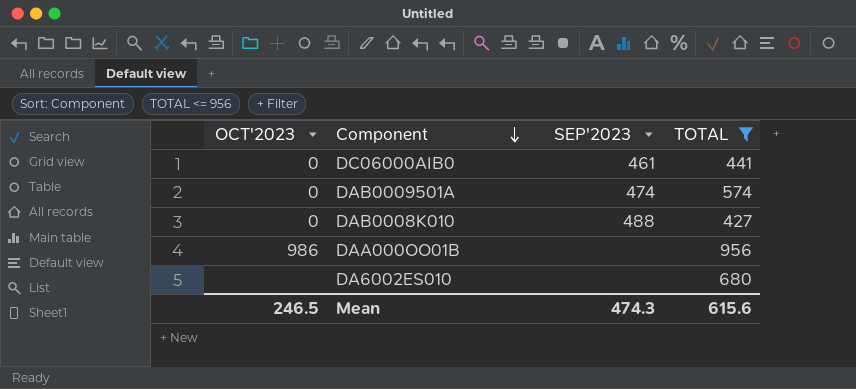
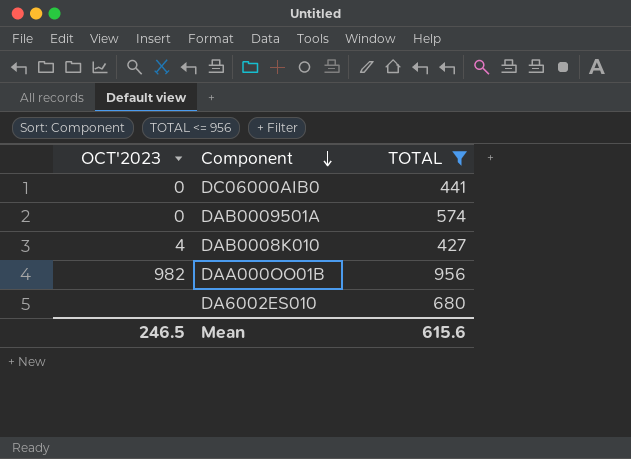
column SEP'2023 | position: 3 -> none
DAB0008K010 | OCT'2023: 0 -> 4
DAA000OO01B | OCT'2023: 986 -> 982

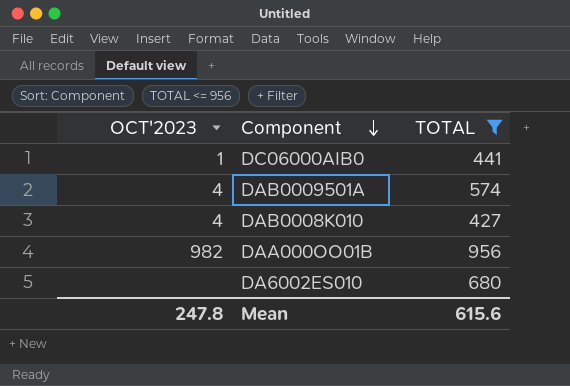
DC06000AIB0 | OCT'2023: 0 -> 1
DAB0009501A | OCT'2023: 0 -> 4
Mean | OCT'2023: 246.5 -> 247.8

